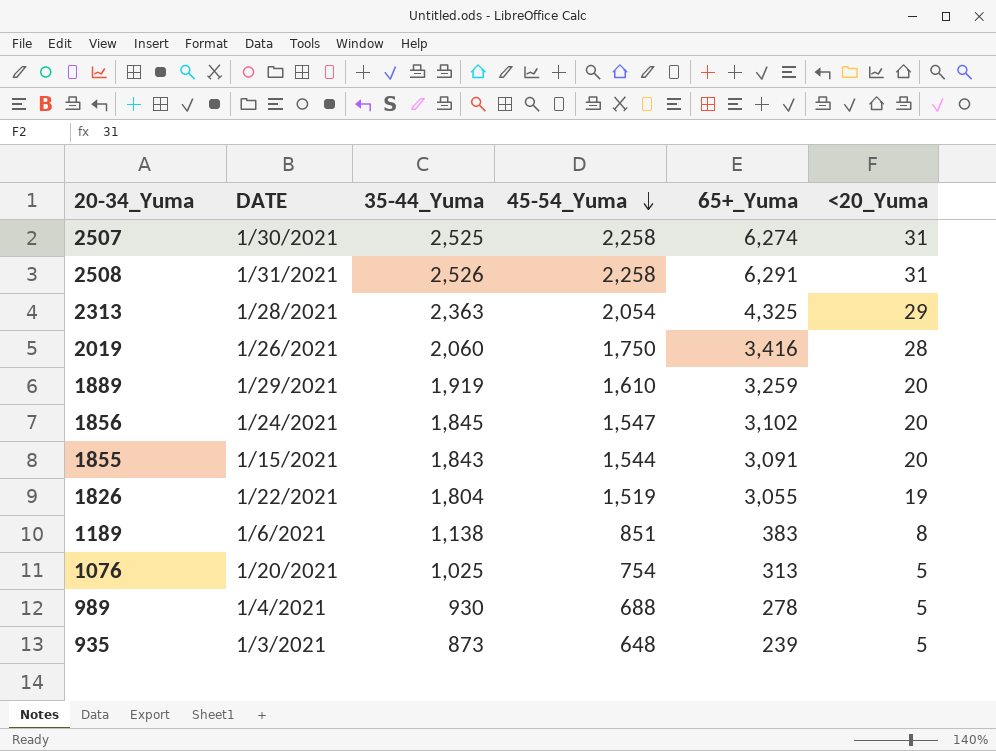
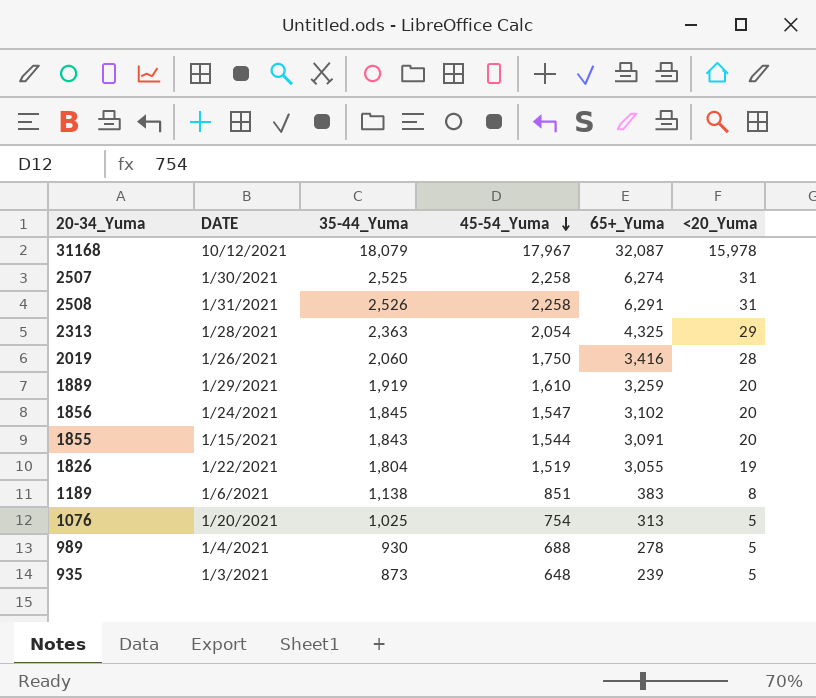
row 31168: none -> 10/12/2021 | 18,079 | 17,967 | 32,087 | 15,978

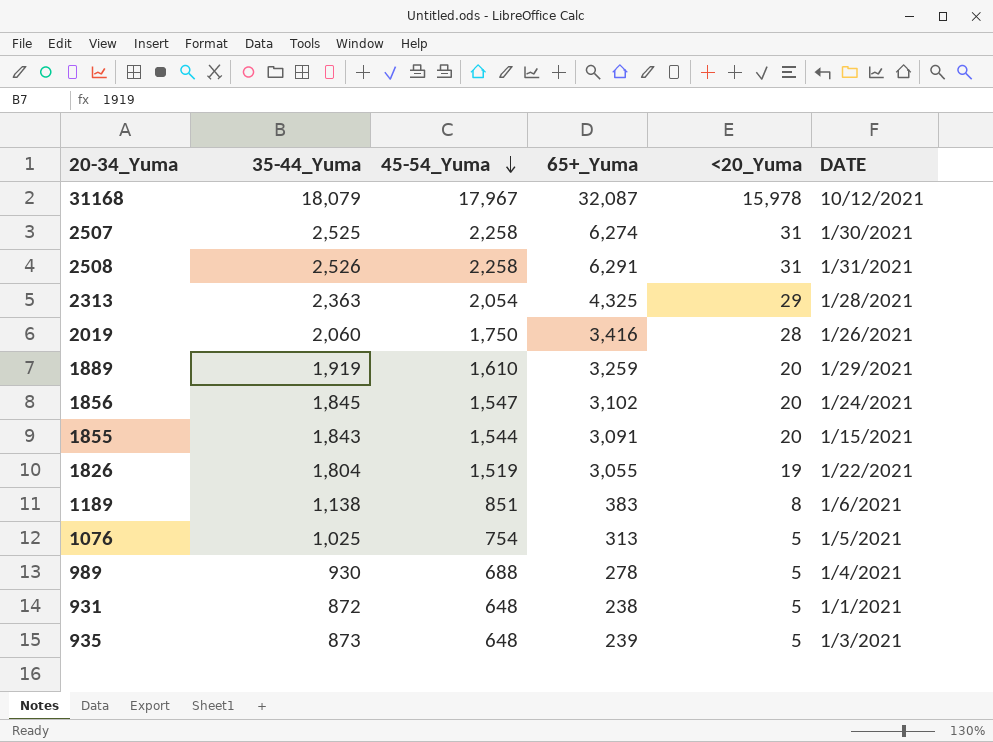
column DATE | position: 2 -> 6
1076 | DATE: 1/20/2021 -> 1/5/2021
row 931: none -> 872 | 648 | 238 | 5 | 1/1/2021

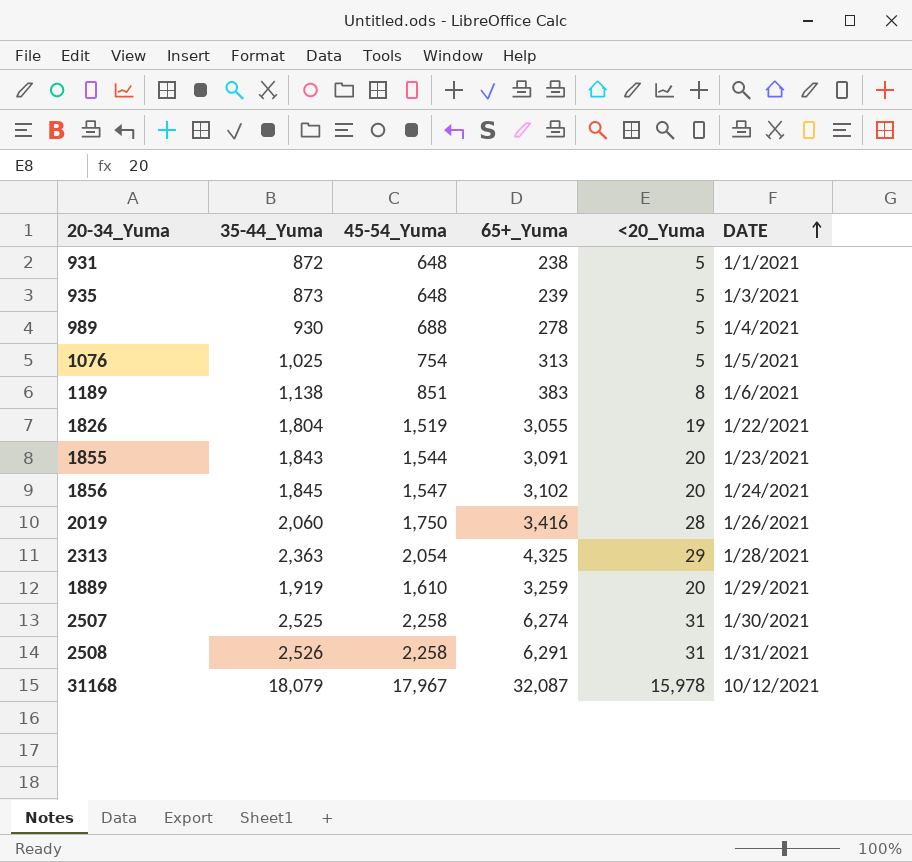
row order: 45-54_Yuma descending -> DATE ascending
1855 | DATE: 1/15/2021 -> 1/23/2021

